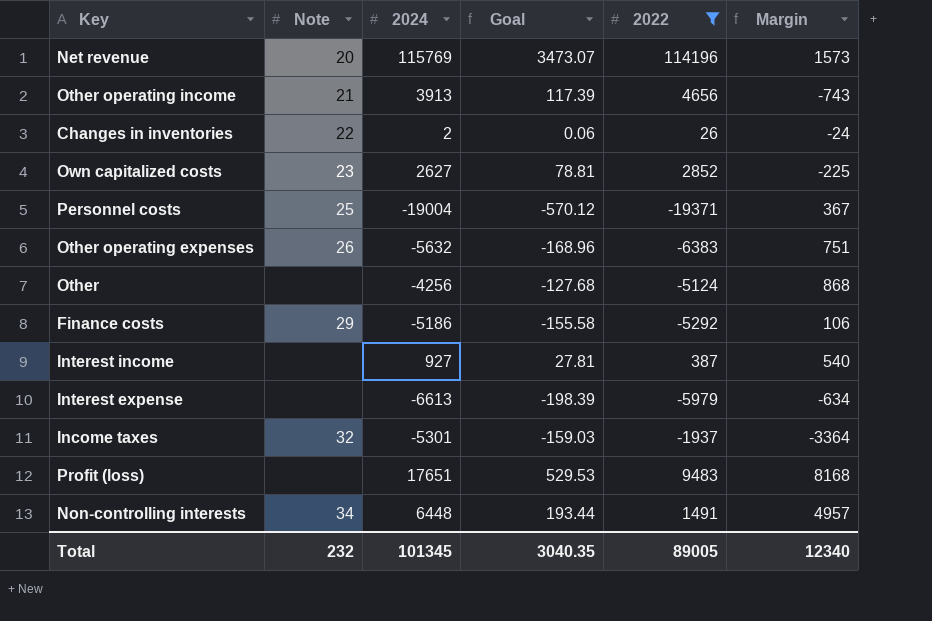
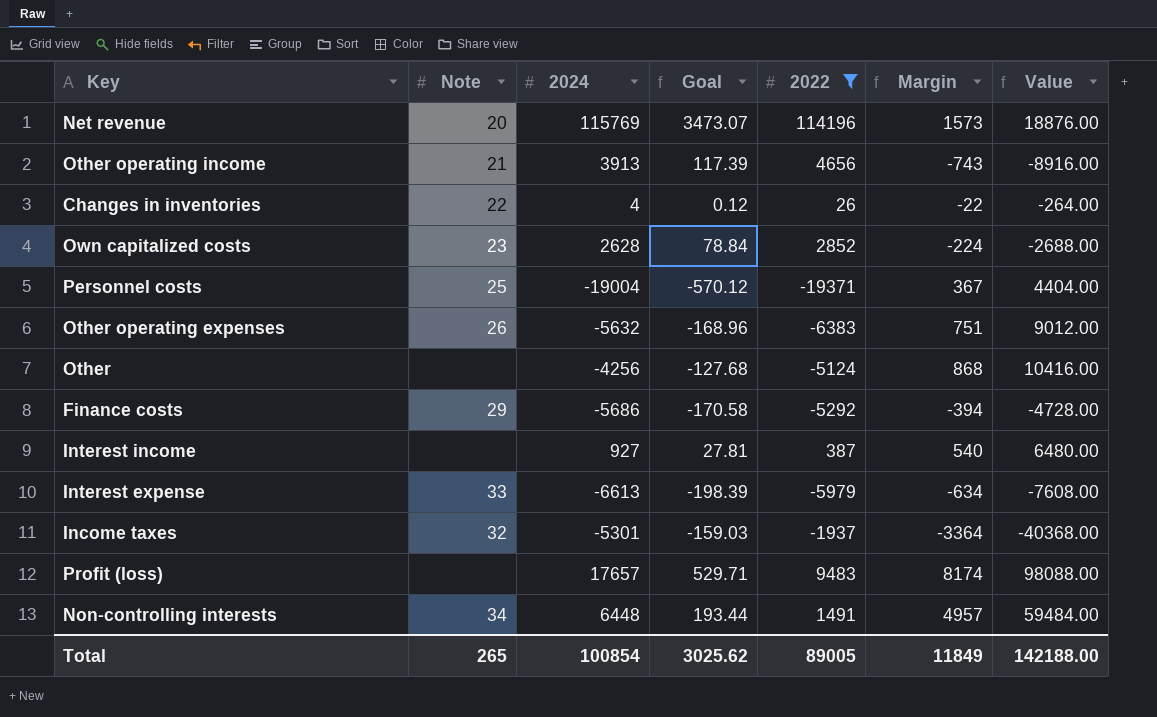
column Value | formula: none -> [Margin] * 12
Changes in inventories | 2024: 2 -> 4
Changes in inventories | Goal: 0.06 -> 0.12
Changes in inventories | Margin: -24 -> -22
Own capitalized costs | 2024: 2627 -> 2628
Own capitalized costs | Goal: 78.81 -> 78.84
Own capitalized costs | Margin: -225 -> -224
Finance costs | 2024: -5186 -> -5686
Finance costs | Goal: -155.58 -> -170.58
Finance costs | Margin: 106 -> -394
Interest expense | Note: none -> 33
Profit (loss) | 2024: 17651 -> 17657
Profit (loss) | Goal: 529.53 -> 529.71
Profit (loss) | Margin: 8168 -> 8174
Total | Note: 232 -> 265
Total | 2024: 101345 -> 100854
Total | Goal: 3040.35 -> 3025.62
Total | Margin: 12340 -> 11849

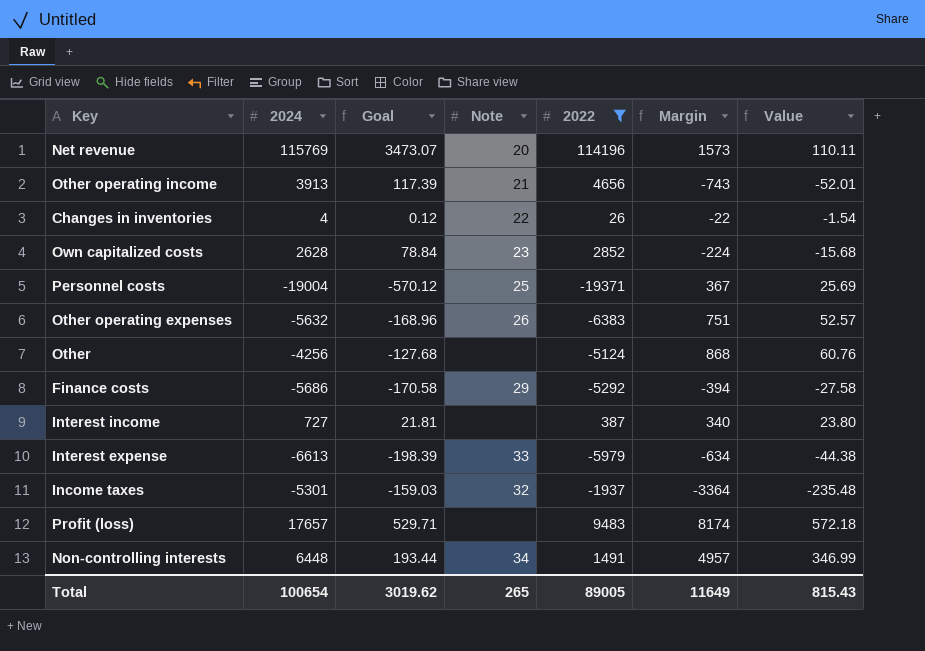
column Note | position: 2 -> 4
column Value | formula: [Margin] * 12 -> [Margin] * 0.07
Interest income | 2024: 927 -> 727
Interest income | Goal: 27.81 -> 21.81
Interest income | Margin: 540 -> 340
Total | 2024: 100854 -> 100654
Total | Goal: 3025.62 -> 3019.62
Total | Margin: 11849 -> 11649
Total | Value: 142188.00 -> 815.43

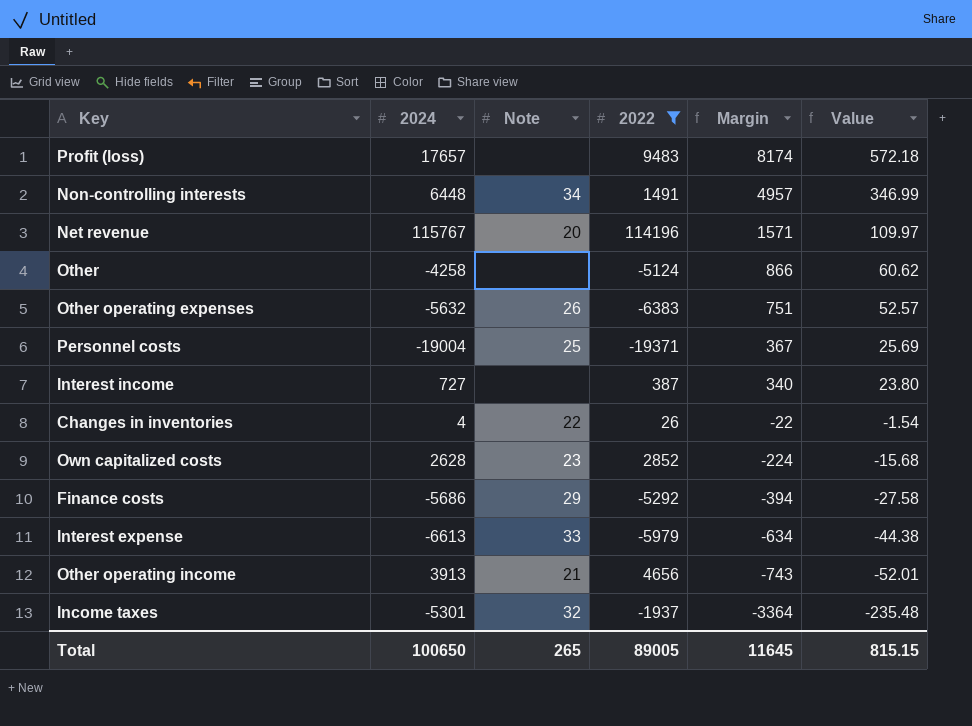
row order: none -> Margin descending
column Goal | formula: [2024] * 0.03 -> none
Net revenue | 2024: 115769 -> 115767
Net revenue | Margin: 1573 -> 1571
Net revenue | Value: 110.11 -> 109.97
Other | 2024: -4256 -> -4258
Other | Margin: 868 -> 866
Other | Value: 60.76 -> 60.62
Total | 2024: 100654 -> 100650
Total | Margin: 11649 -> 11645
Total | Value: 815.43 -> 815.15

